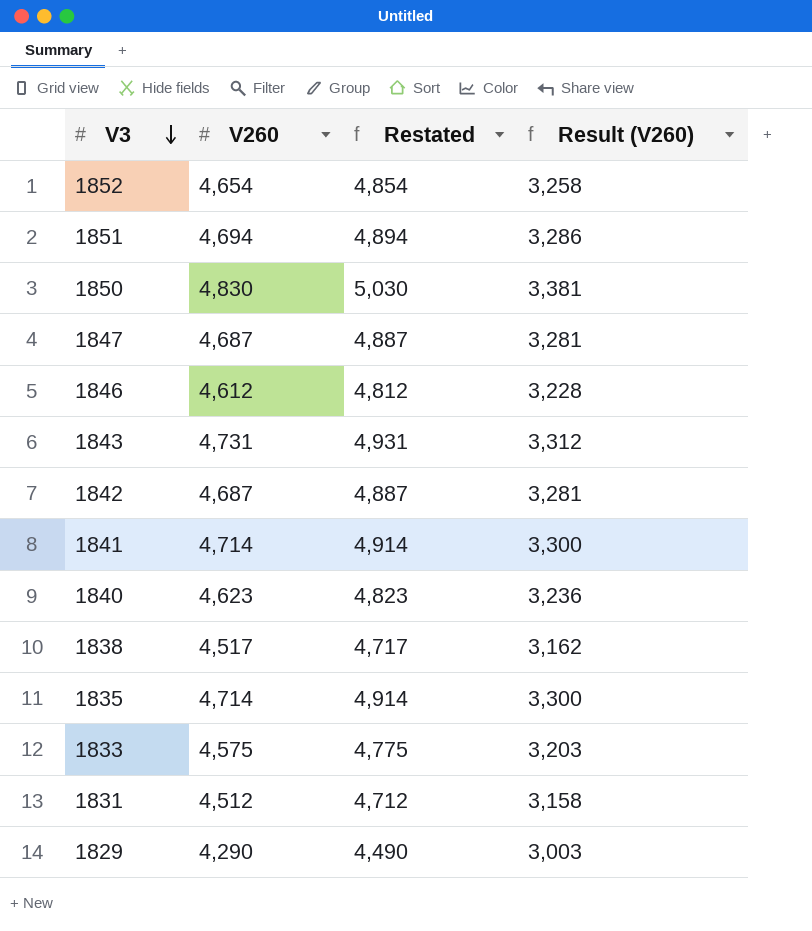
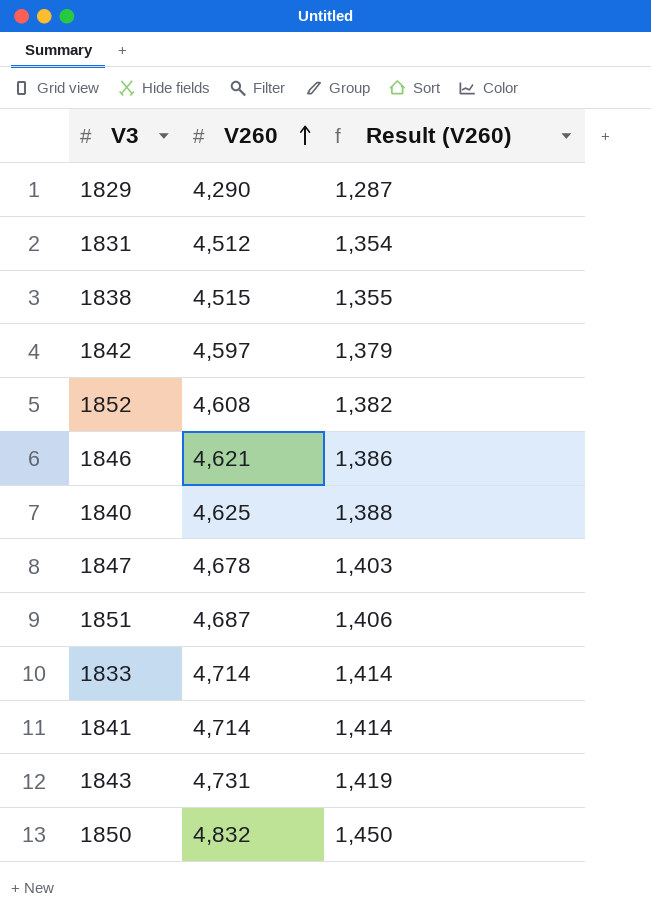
row order: V3 descending -> V260 ascending
column Restated | formula: [V260] + 200 -> none
column Result (V260) | formula: [V260] * 0.7 -> [V260] * 0.3
row 1835: 4,714 | 4,914 | 3,300 -> none
1838 | V260: 4,517 -> 4,515
1842 | V260: 4,687 -> 4,597
1852 | V260: 4,654 -> 4,608
1846 | V260: 4,612 -> 4,621
1840 | V260: 4,623 -> 4,625
1847 | V260: 4,687 -> 4,678
1851 | V260: 4,694 -> 4,687
1833 | V260: 4,575 -> 4,714
1850 | V260: 4,830 -> 4,832

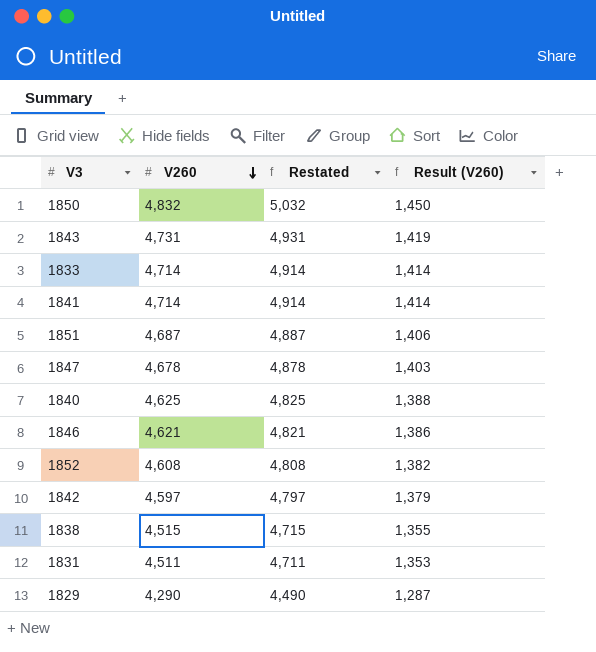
row order: V260 ascending -> V260 descending
column Restated | formula: none -> [V260] + 200
1831 | V260: 4,512 -> 4,511
1831 | Result (V260): 1,354 -> 1,353

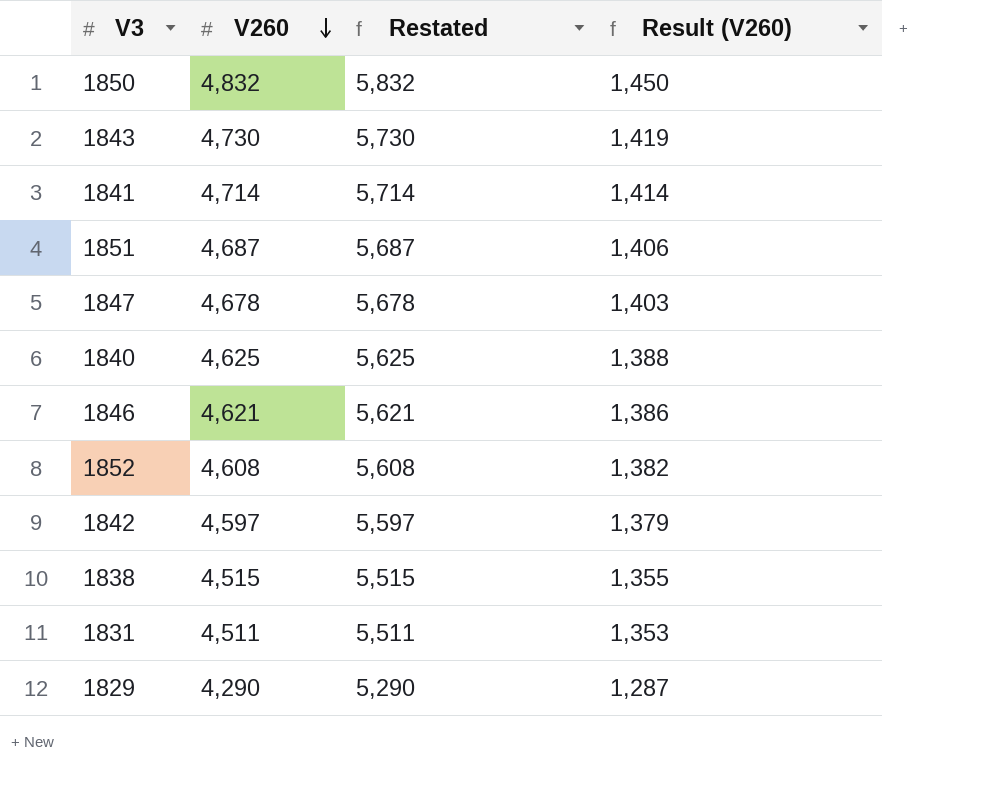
column Restated | formula: [V260] + 200 -> [V260] + 1000
row 1833: 4,714 | 4,914 | 1,414 -> none
1843 | V260: 4,731 -> 4,730

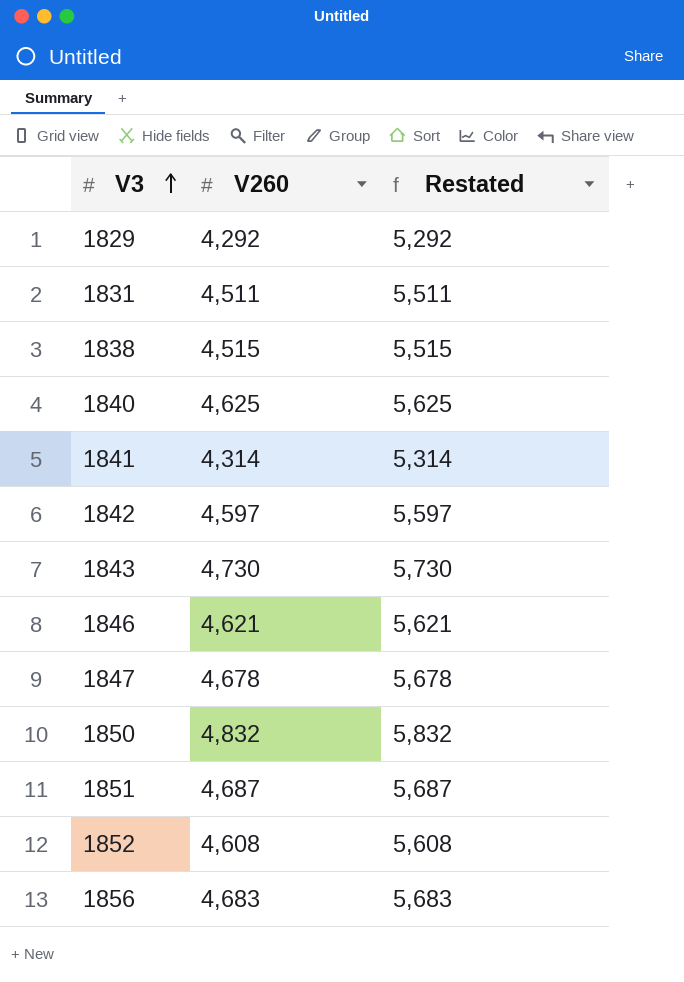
row order: V260 descending -> V3 ascending
column Result (V260) | formula: [V260] * 0.3 -> none
1829 | V260: 4,290 -> 4,292
1829 | Restated: 5,290 -> 5,292
1841 | V260: 4,714 -> 4,314
1841 | Restated: 5,714 -> 5,314
row 1856: none -> 4,683 | 5,683

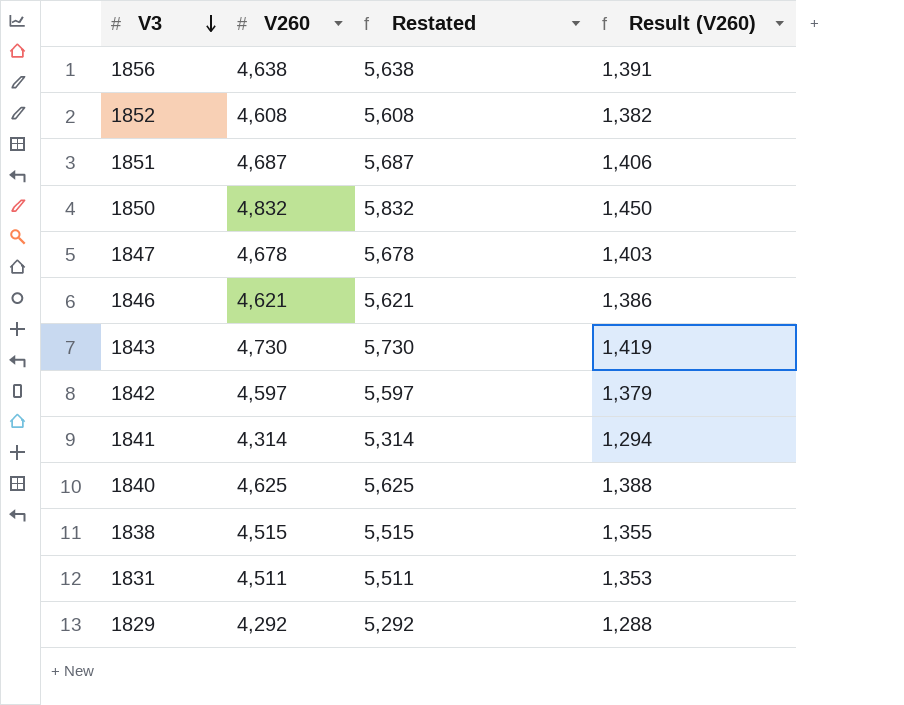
row order: V3 ascending -> V3 descending
column Result (V260) | formula: none -> [V260] * 0.3
1856 | V260: 4,683 -> 4,638
1856 | Restated: 5,683 -> 5,638

